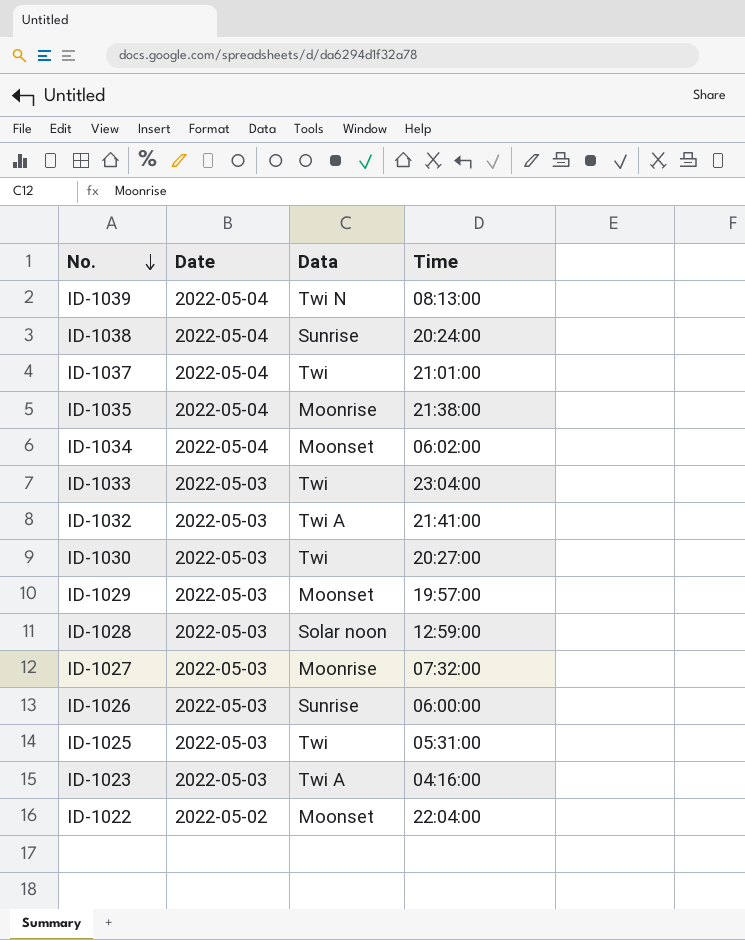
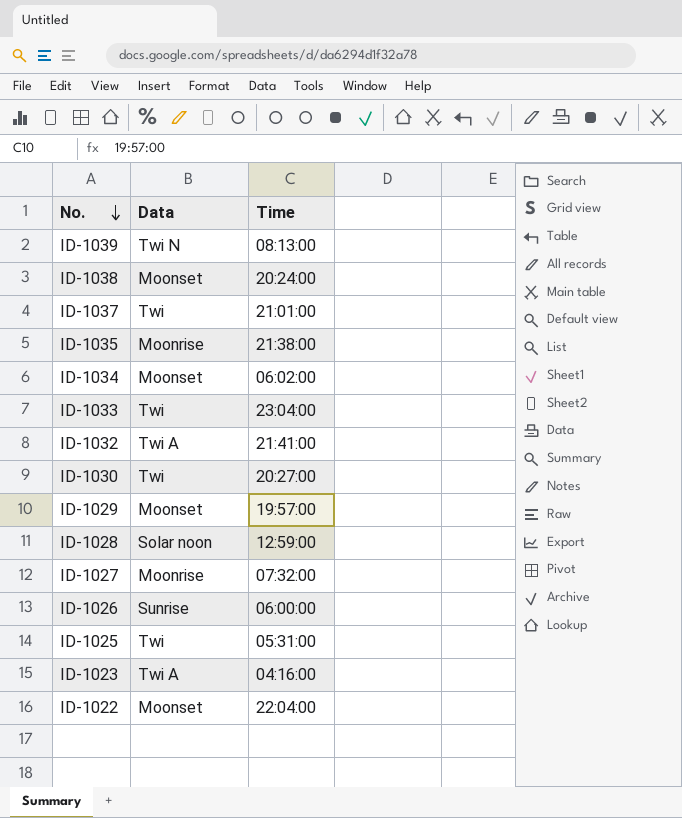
column Date | position: 2 -> none
ID-1038 | Data: Sunrise -> Moonset

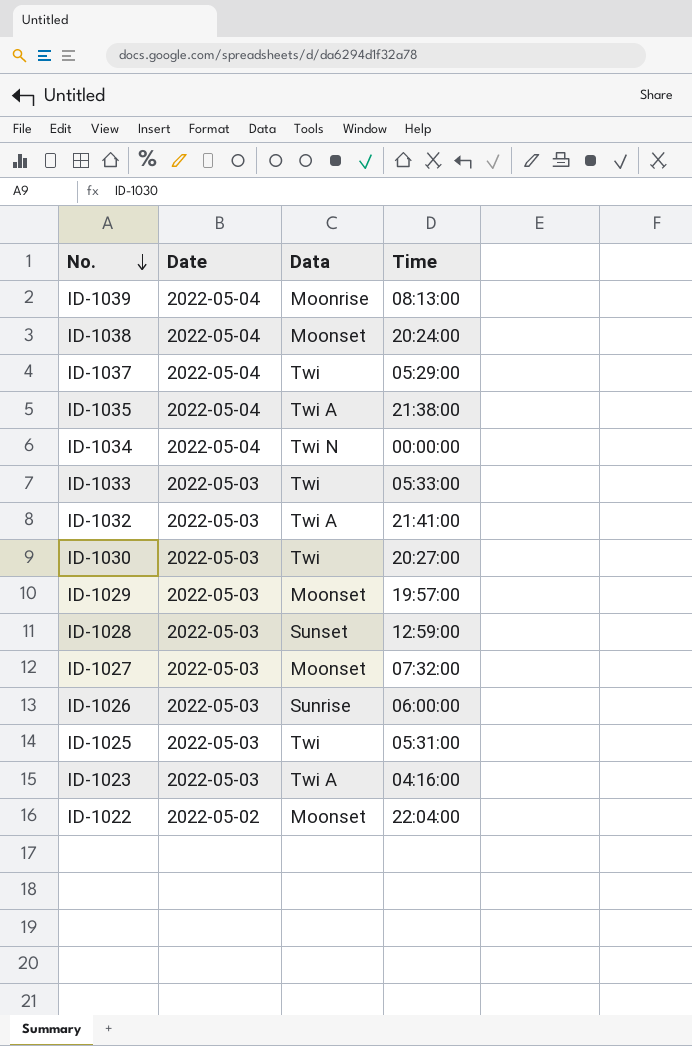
column Date | position: none -> 2
ID-1039 | Data: Twi N -> Moonrise
ID-1037 | Time: 21:01:00 -> 05:29:00
ID-1035 | Data: Moonrise -> Twi A
ID-1034 | Data: Moonset -> Twi N
ID-1034 | Time: 06:02:00 -> 00:00:00
ID-1033 | Time: 23:04:00 -> 05:33:00
ID-1028 | Data: Solar noon -> Sunset
ID-1027 | Data: Moonrise -> Moonset

